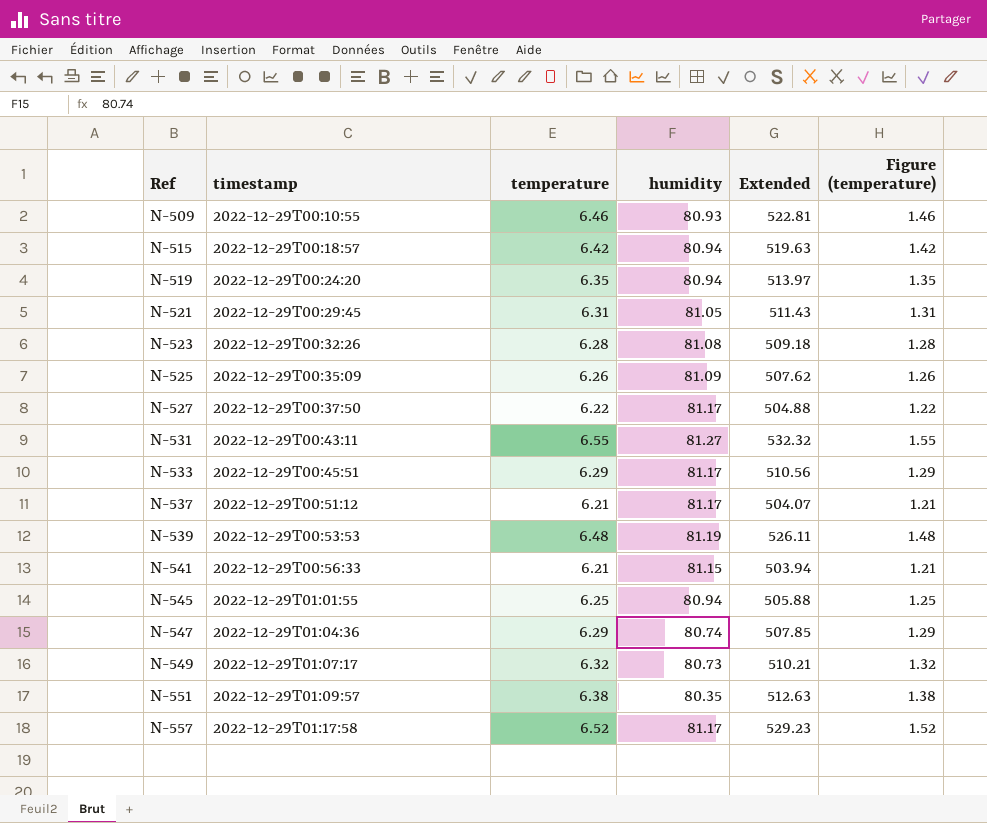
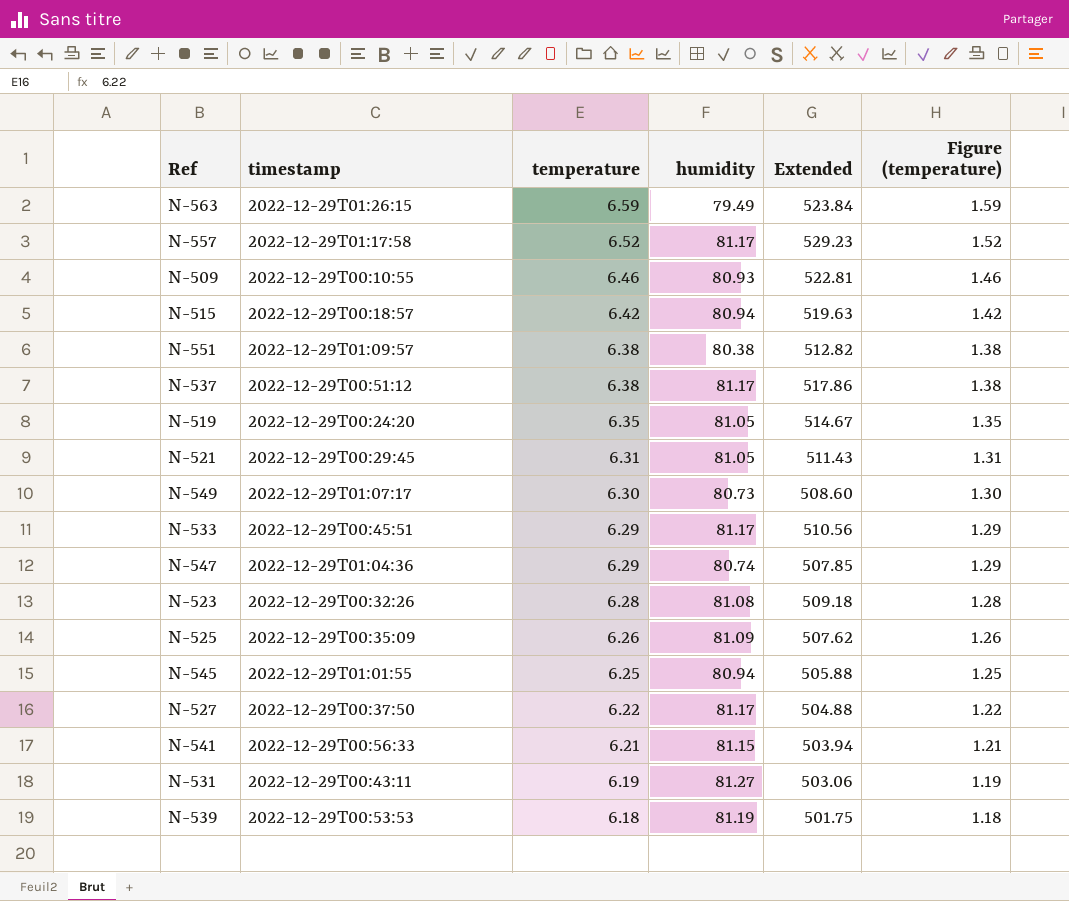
row order: Ref ascending -> temperature descending
row N-563: none -> 2022-12-29T01:26:15 | 6.59 | 79.49 | 523.84 | 1.59
N-551 | humidity: 80.35 -> 80.38
N-551 | Extended: 512.63 -> 512.82
N-537 | temperature: 6.21 -> 6.38
N-537 | Extended: 504.07 -> 517.86
N-537 | Figure (temperature): 1.21 -> 1.38
N-519 | humidity: 80.94 -> 81.05
N-519 | Extended: 513.97 -> 514.67
N-549 | temperature: 6.32 -> 6.30
N-549 | Extended: 510.21 -> 508.60
N-549 | Figure (temperature): 1.32 -> 1.30
N-531 | temperature: 6.55 -> 6.19
N-531 | Extended: 532.32 -> 503.06
N-531 | Figure (temperature): 1.55 -> 1.19
N-539 | temperature: 6.48 -> 6.18
N-539 | Extended: 526.11 -> 501.75
N-539 | Figure (temperature): 1.48 -> 1.18

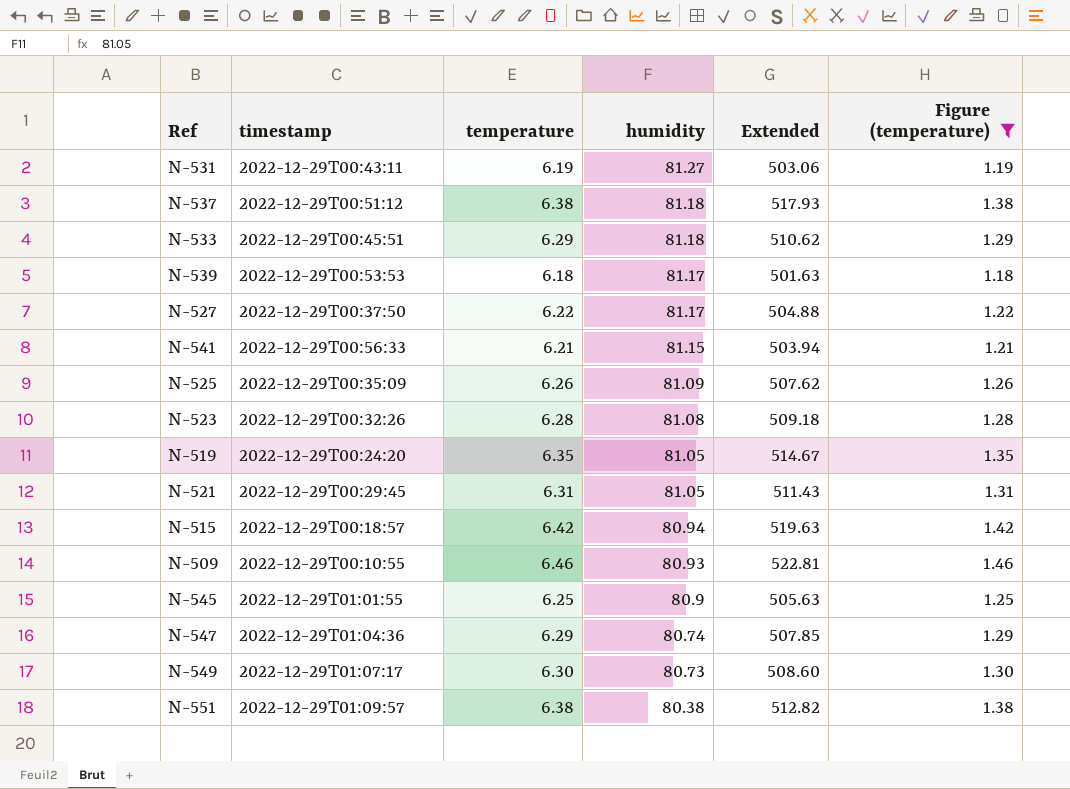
filter: none -> Figure (temperature) <= 1.46
row order: temperature descending -> humidity descending
N-537 | humidity: 81.17 -> 81.18
N-537 | Extended: 517.86 -> 517.93
N-533 | humidity: 81.17 -> 81.18
N-533 | Extended: 510.56 -> 510.62
N-539 | humidity: 81.19 -> 81.17
N-539 | Extended: 501.75 -> 501.63
N-545 | humidity: 80.94 -> 80.9
N-545 | Extended: 505.88 -> 505.63

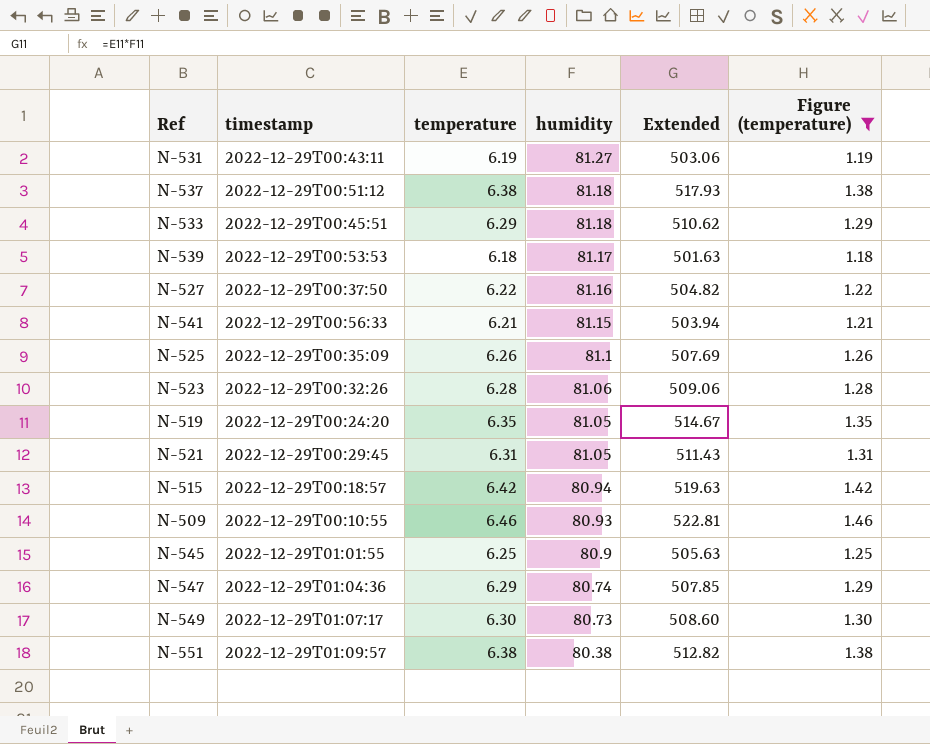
N-527 | humidity: 81.17 -> 81.16
N-527 | Extended: 504.88 -> 504.82
N-525 | humidity: 81.09 -> 81.1
N-525 | Extended: 507.62 -> 507.69
N-523 | humidity: 81.08 -> 81.06
N-523 | Extended: 509.18 -> 509.06

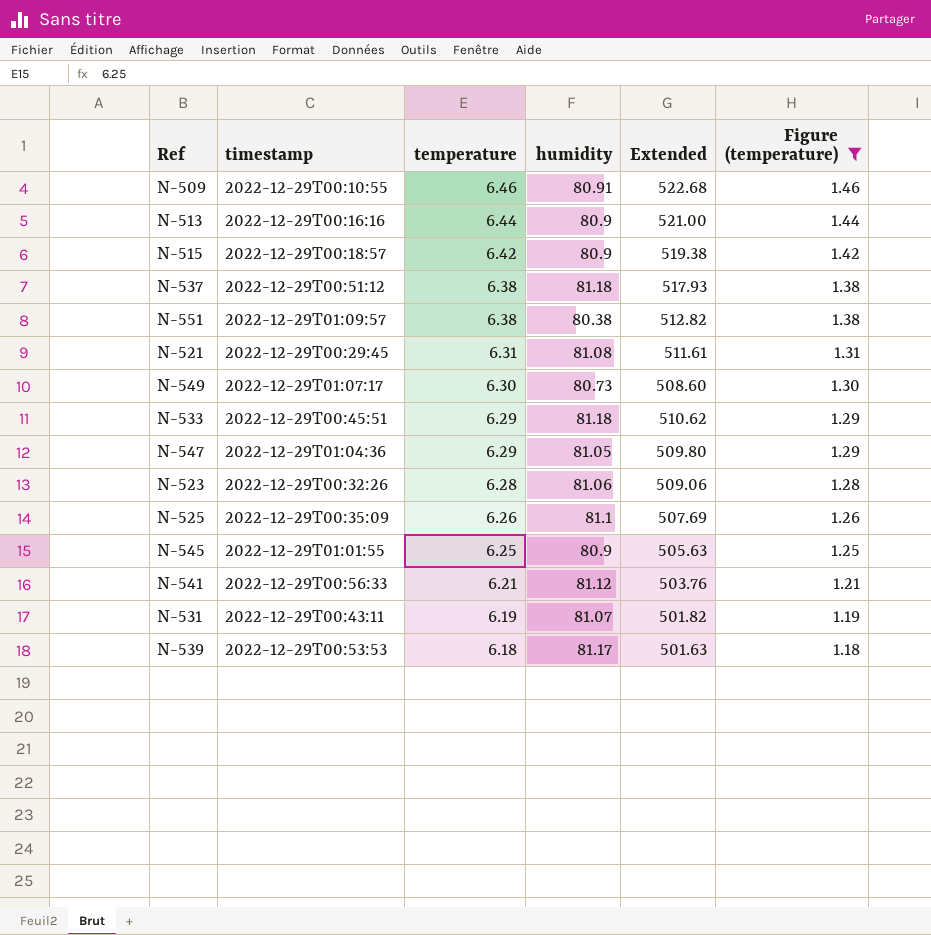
row order: humidity descending -> temperature descending
row N-527: 2022-12-29T00:37:50 | 6.22 | 81.16 | 504.82 | 1.22 -> none
row N-519: 2022-12-29T00:24:20 | 6.35 | 81.05 | 514.67 | 1.35 -> none
N-509 | humidity: 80.93 -> 80.91
N-509 | Extended: 522.81 -> 522.68
row N-513: none -> 2022-12-29T00:16:16 | 6.44 | 80.9 | 521.00 | 1.44
N-515 | humidity: 80.94 -> 80.9
N-515 | Extended: 519.63 -> 519.38
N-521 | humidity: 81.05 -> 81.08
N-521 | Extended: 511.43 -> 511.61
N-547 | humidity: 80.74 -> 81.05
N-547 | Extended: 507.85 -> 509.80
N-541 | humidity: 81.15 -> 81.12
N-541 | Extended: 503.94 -> 503.76
N-531 | humidity: 81.27 -> 81.07
N-531 | Extended: 503.06 -> 501.82

